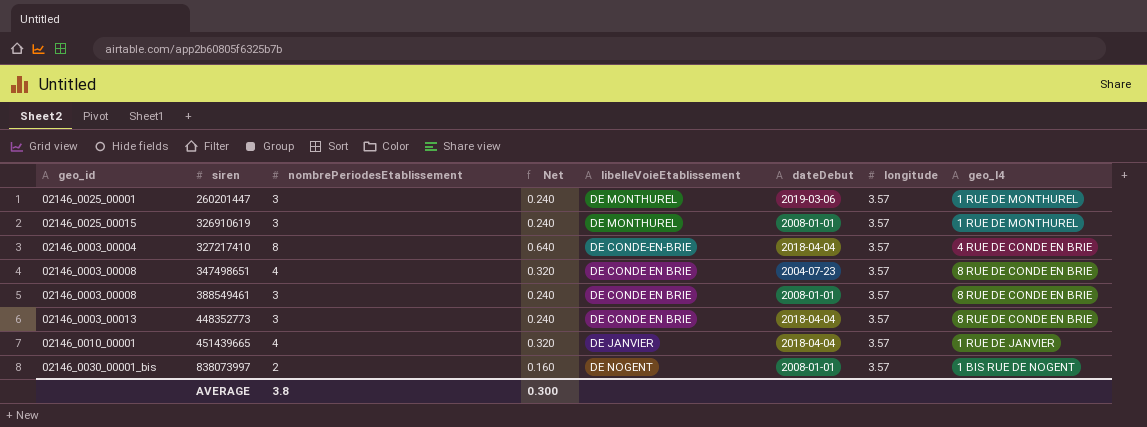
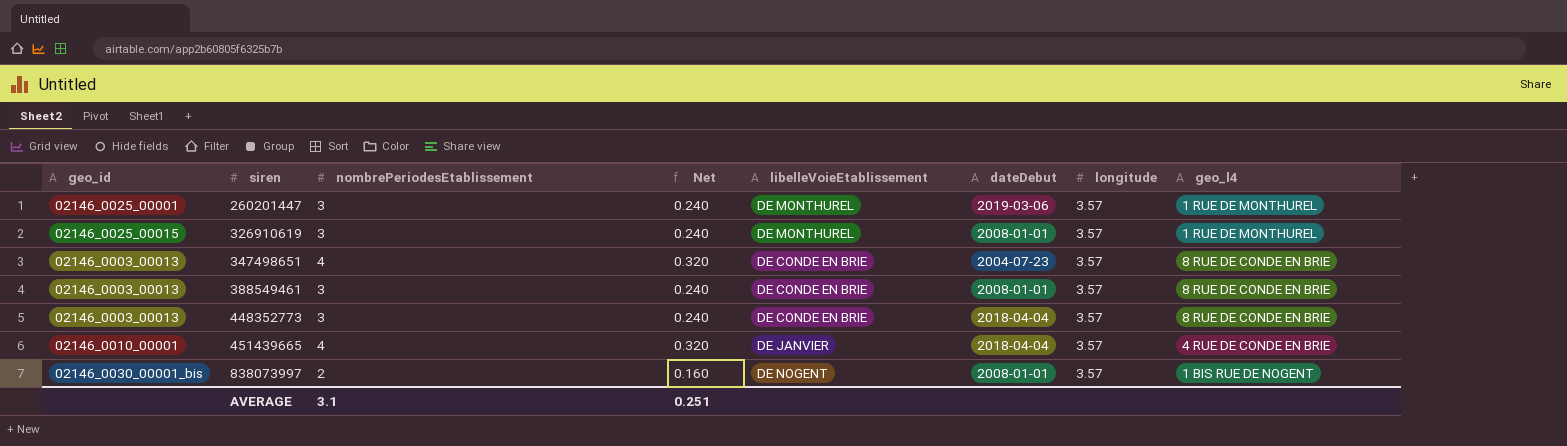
row 327217410: 02146_0003_00004 | 8 | 0.640 | DE CONDE-EN-BRIE | 2018-04-04 | 3.57 | 4 RUE DE CONDE EN BRIE -> none
347498651 | geo_id: 02146_0003_00008 -> 02146_0003_00013
388549461 | geo_id: 02146_0003_00008 -> 02146_0003_00013
451439665 | geo_l4: 1 RUE DE JANVIER -> 4 RUE DE CONDE EN BRIE
AVERAGE | nombrePeriodesEtablissement: 3.8 -> 3.1
AVERAGE | Net: 0.300 -> 0.251

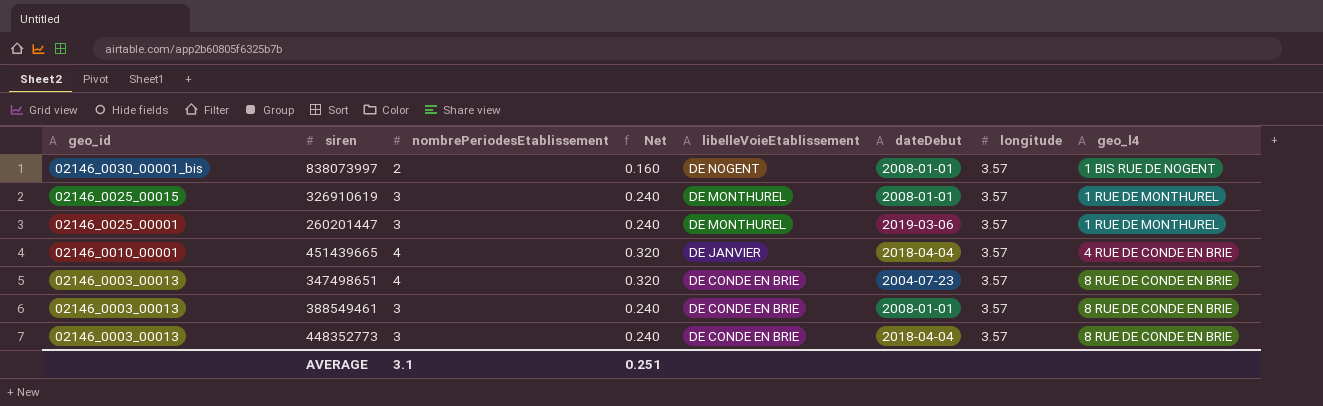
row order: siren ascending -> geo_id descending

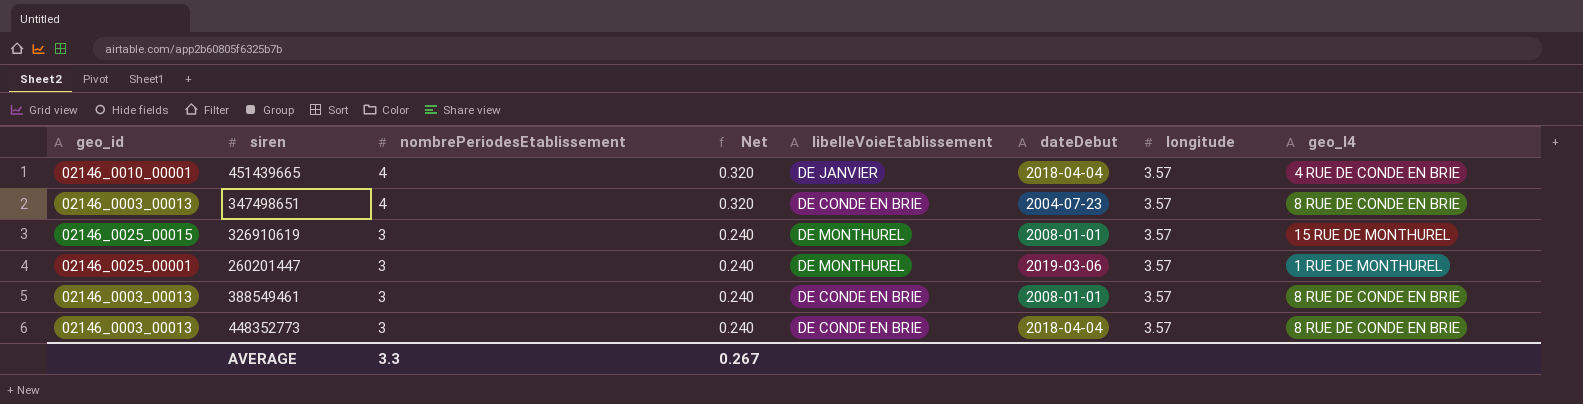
row order: geo_id descending -> nombrePeriodesEtablissement descending
row 838073997: 02146_0030_00001_bis | 2 | 0.160 | DE NOGENT | 2008-01-01 | 3.57 | 1 BIS RUE DE NOGENT -> none
326910619 | geo_l4: 1 RUE DE MONTHUREL -> 15 RUE DE MONTHUREL
AVERAGE | nombrePeriodesEtablissement: 3.1 -> 3.3
AVERAGE | Net: 0.251 -> 0.267

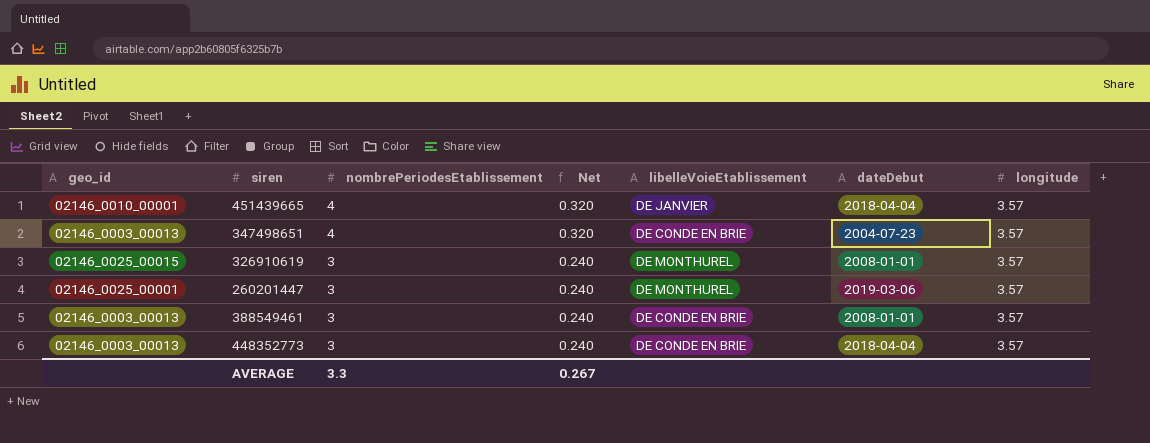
column geo_l4 | position: 8 -> none

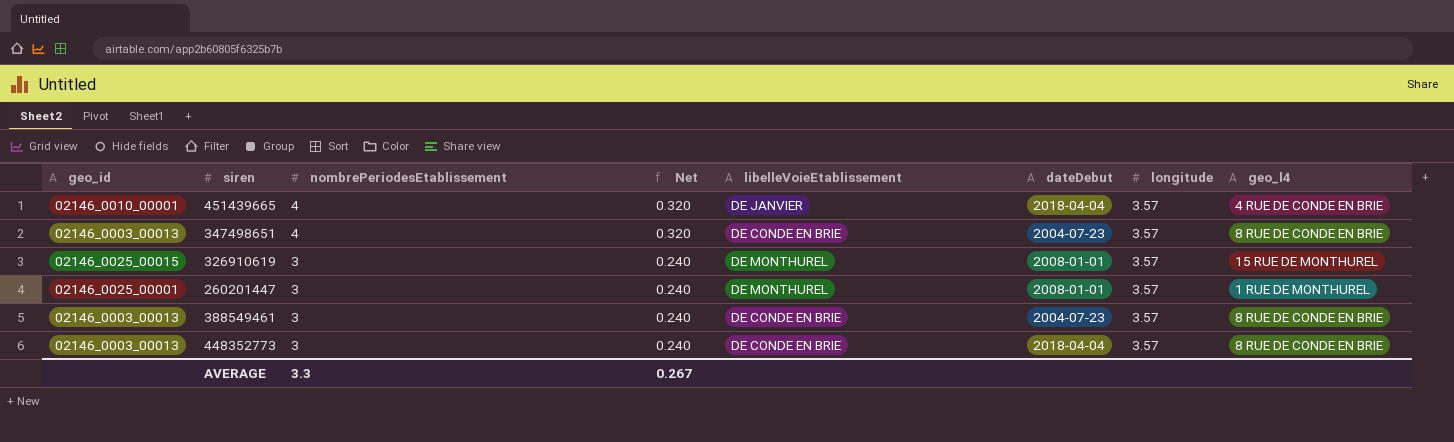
column geo_l4 | position: none -> 8
260201447 | dateDebut: 2019-03-06 -> 2008-01-01
388549461 | dateDebut: 2008-01-01 -> 2004-07-23

